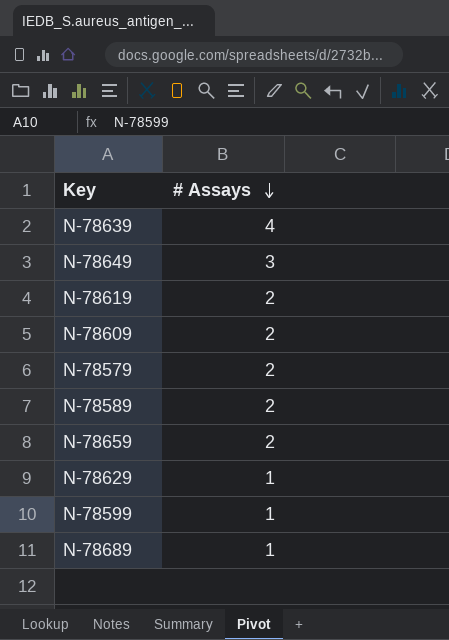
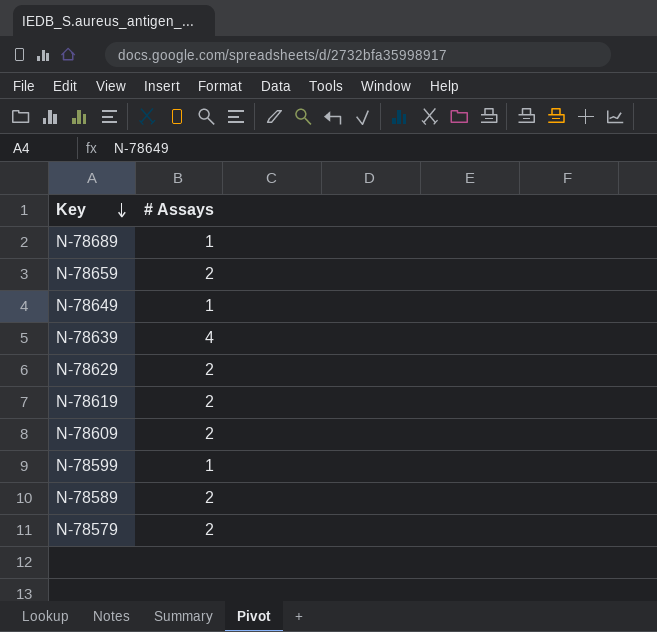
row order: # Assays descending -> Key descending
N-78649 | # Assays: 3 -> 1
N-78629 | # Assays: 1 -> 2

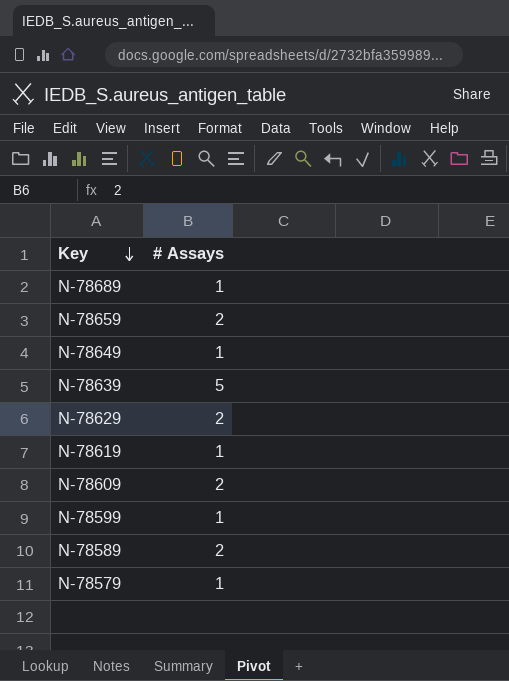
N-78639 | # Assays: 4 -> 5
N-78619 | # Assays: 2 -> 1
N-78579 | # Assays: 2 -> 1

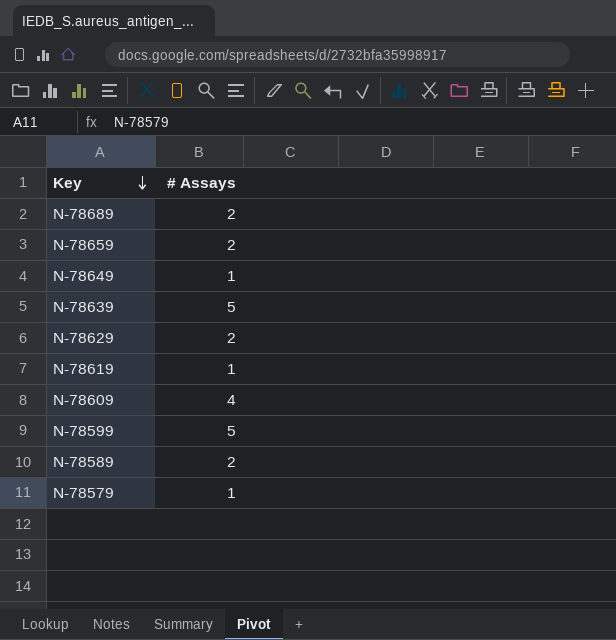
N-78689 | # Assays: 1 -> 2
N-78609 | # Assays: 2 -> 4
N-78599 | # Assays: 1 -> 5

